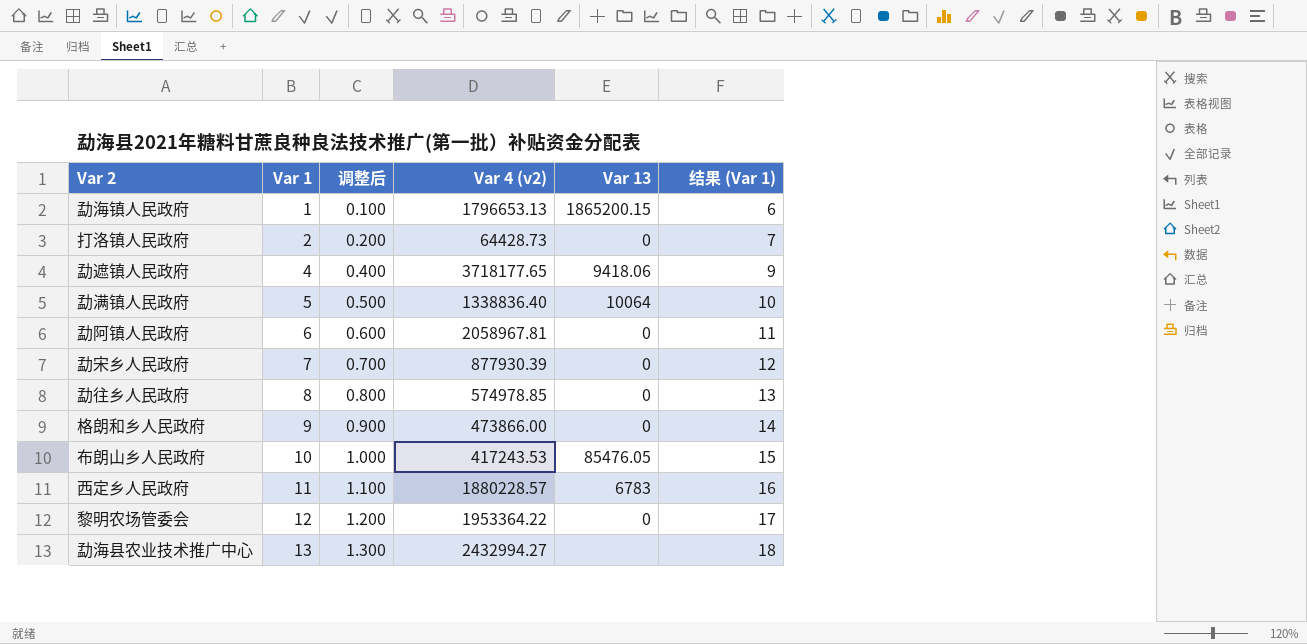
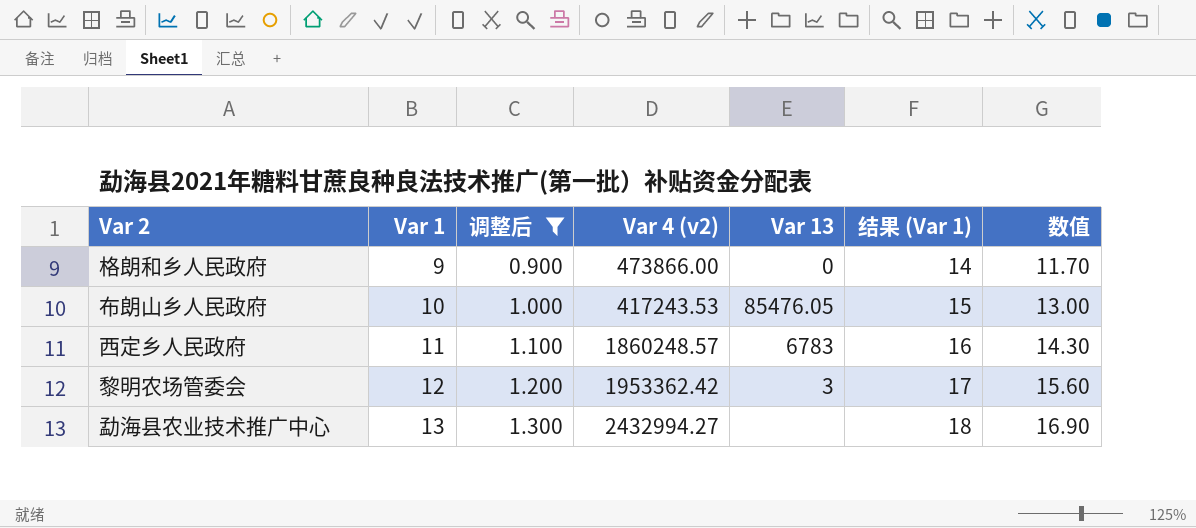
filter: none -> 调整后 >= 0.900
column 数值 | formula: none -> [Var 1] * 1.3
西定乡人民政府 | Var 4 (v2): 1880228.57 -> 1860248.57
黎明农场管委会 | Var 4 (v2): 1953364.22 -> 1953362.42
黎明农场管委会 | Var 13: 0 -> 3

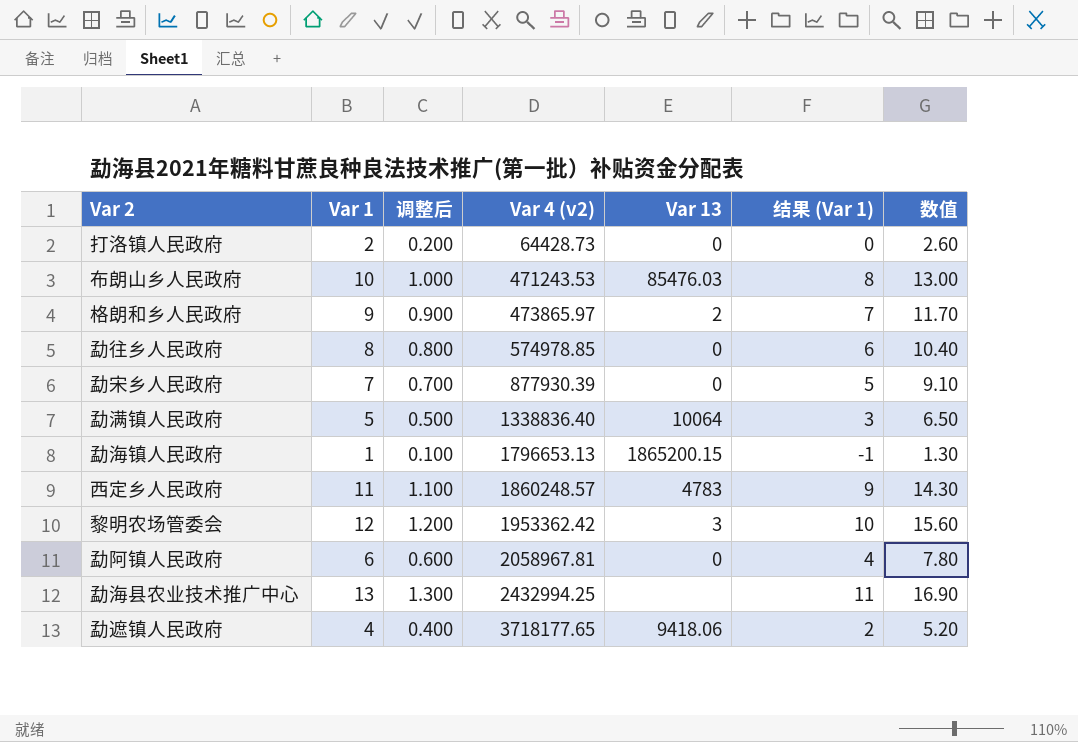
filter: 调整后 >= 0.900 -> none
row order: Var 1 ascending -> Var 4 (v2) ascending
column 结果 (Var 1) | formula: [Var 1] + 5 -> [Var 1] - 2
布朗山乡人民政府 | Var 4 (v2): 417243.53 -> 471243.53
布朗山乡人民政府 | Var 13: 85476.05 -> 85476.03
格朗和乡人民政府 | Var 4 (v2): 473866.00 -> 473865.97
格朗和乡人民政府 | Var 13: 0 -> 2
西定乡人民政府 | Var 13: 6783 -> 4783
勐海县农业技术推广中心 | Var 4 (v2): 2432994.27 -> 2432994.25

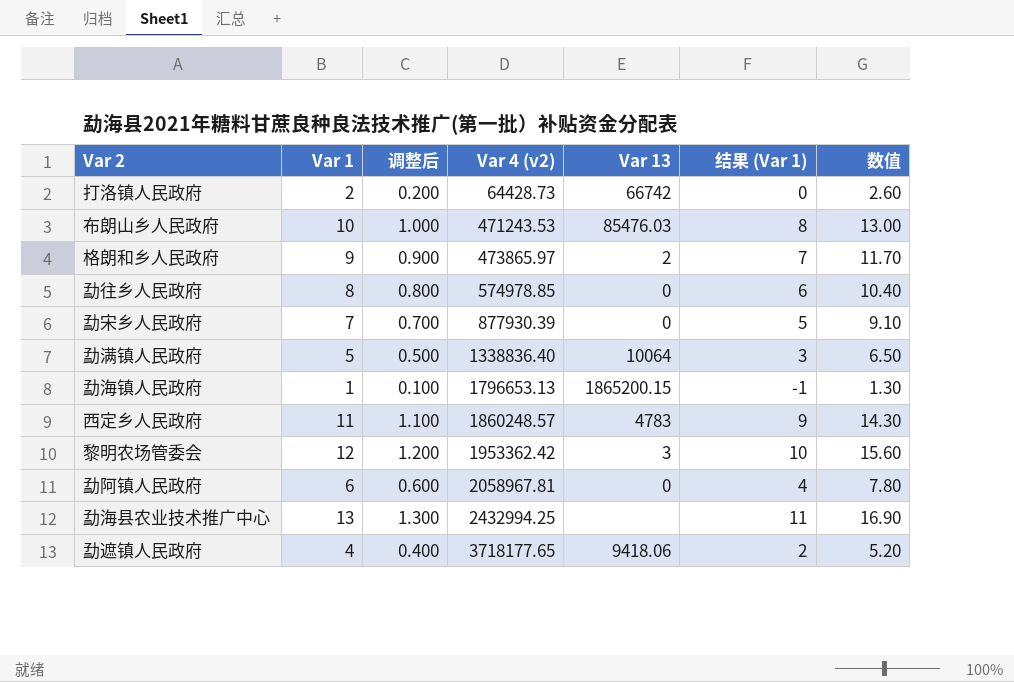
打洛镇人民政府 | Var 13: 0 -> 66742

